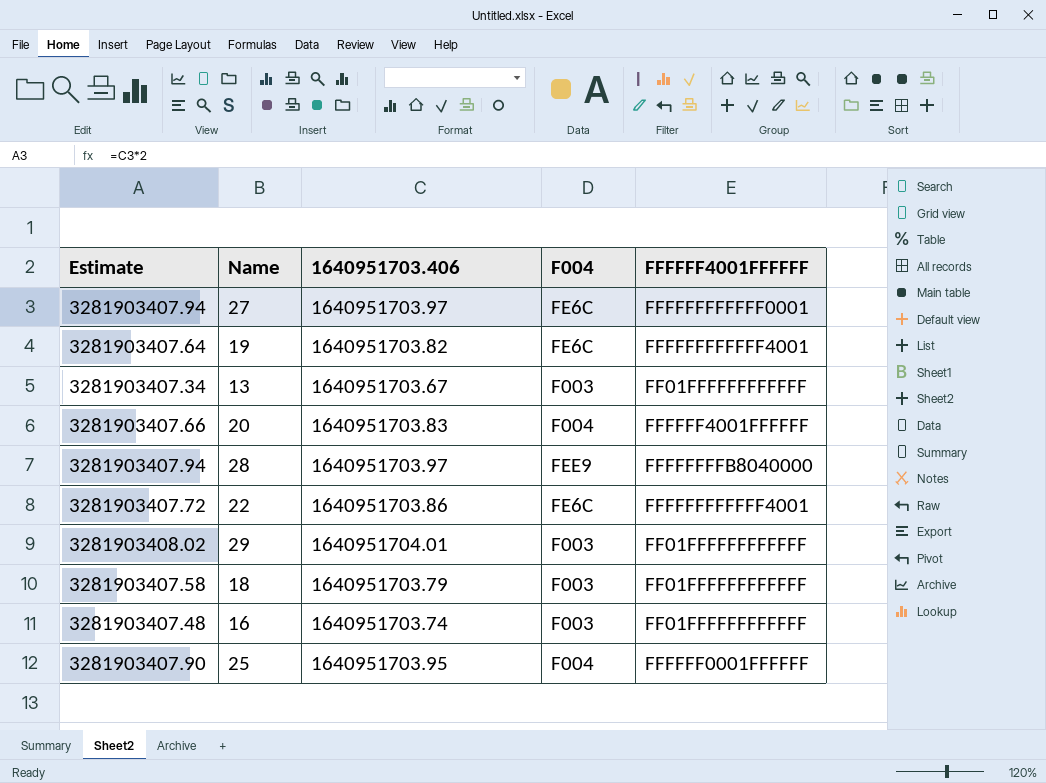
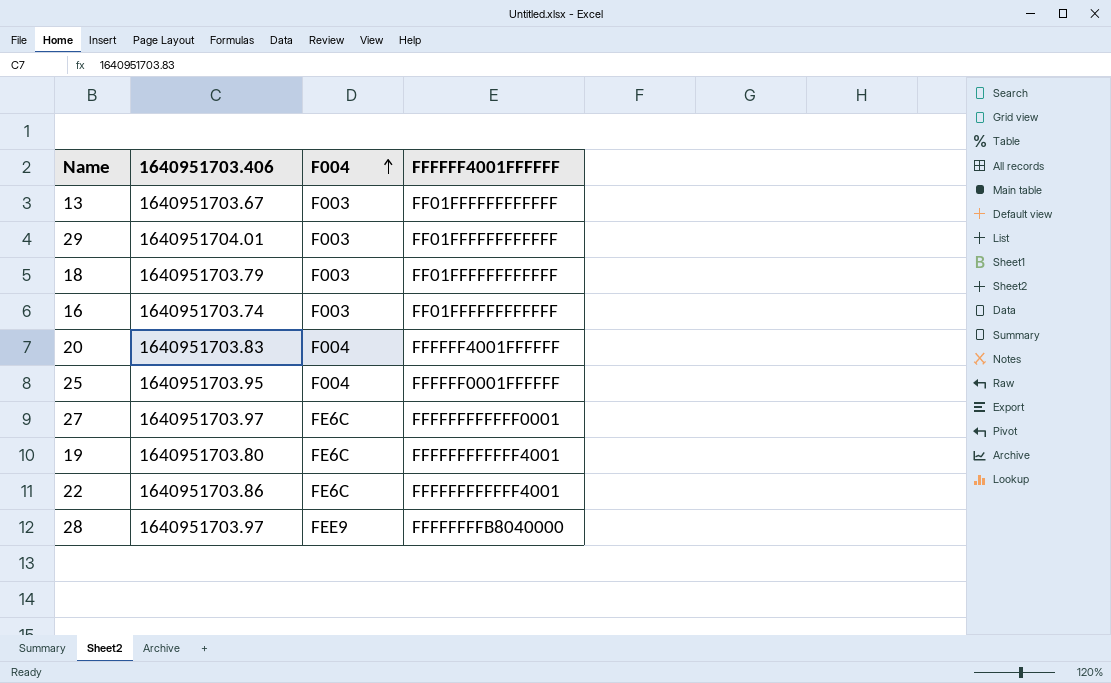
row order: none -> F004 ascending
column Estimate | formula: [1640951703.406] * 2 -> none
19 | 1640951703.406: 1640951703.82 -> 1640951703.80

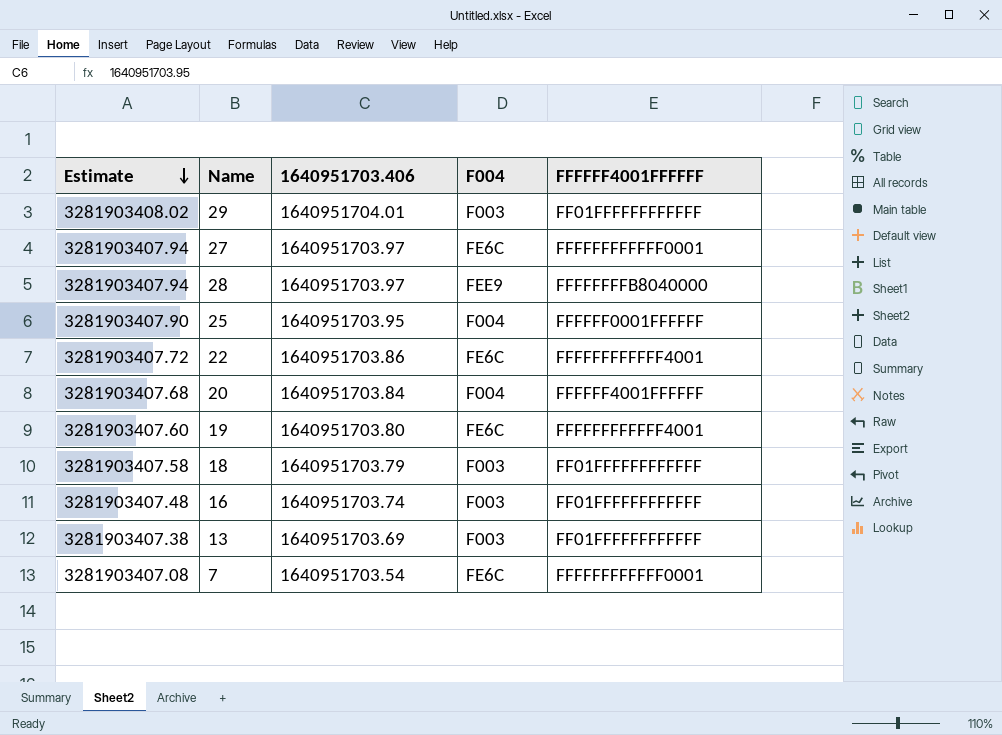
row order: F004 ascending -> Estimate descending
column Estimate | formula: none -> [1640951703.406] * 2
20 | 1640951703.406: 1640951703.83 -> 1640951703.84
13 | 1640951703.406: 1640951703.67 -> 1640951703.69
row 7: none -> 3281903407.08 | 1640951703.54 | FE6C | FFFFFFFFFFFF0001

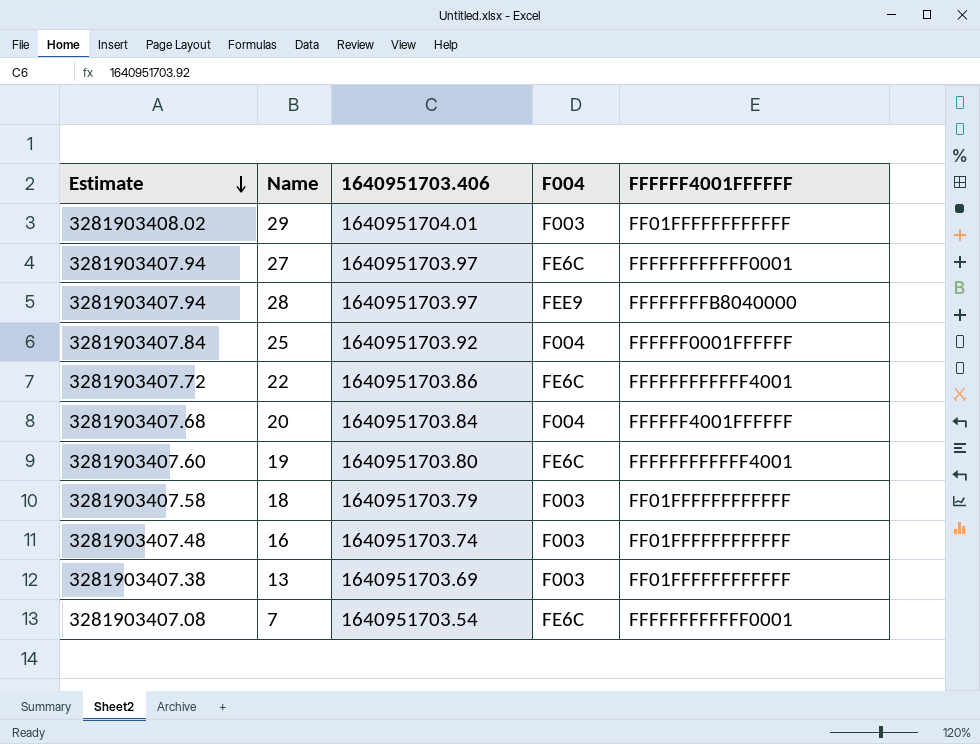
25 | Estimate: 3281903407.90 -> 3281903407.84
25 | 1640951703.406: 1640951703.95 -> 1640951703.92

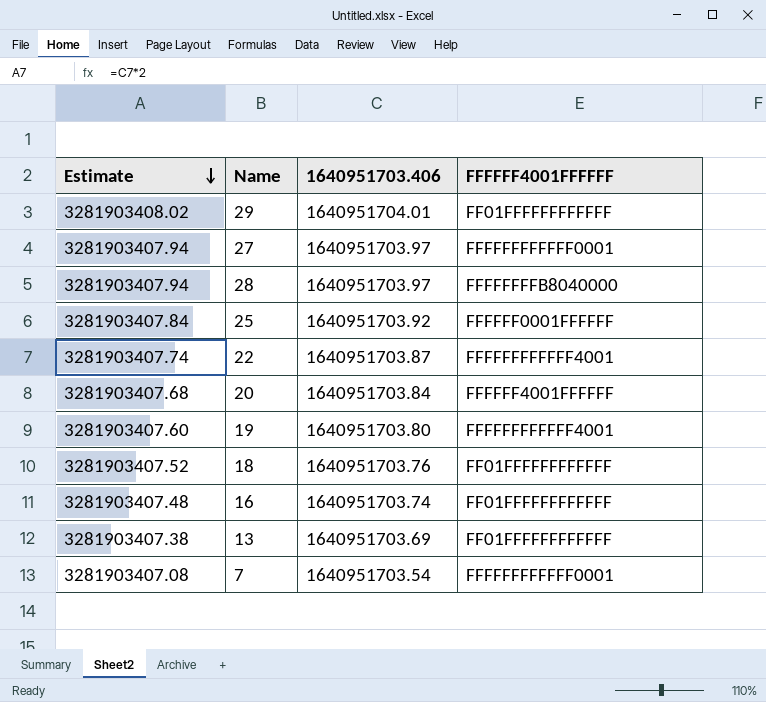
column F004 | position: 4 -> none
22 | Estimate: 3281903407.72 -> 3281903407.74
22 | 1640951703.406: 1640951703.86 -> 1640951703.87
18 | Estimate: 3281903407.58 -> 3281903407.52
18 | 1640951703.406: 1640951703.79 -> 1640951703.76

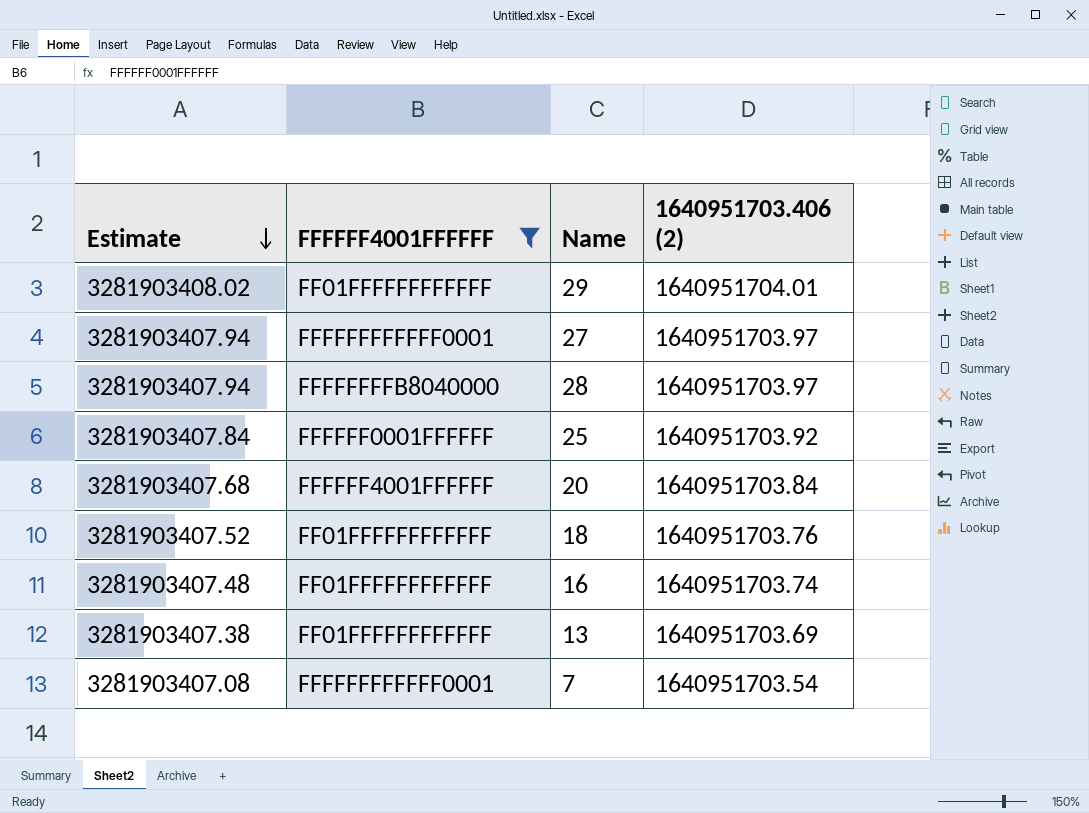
filter: none -> FFFFFF4001FFFFFF != FFFFFFFFFFFF4001
column FFFFFF4001FFFFFF | position: 4 -> 2
column name: 1640951703.406 -> 1640951703.406 (2)

